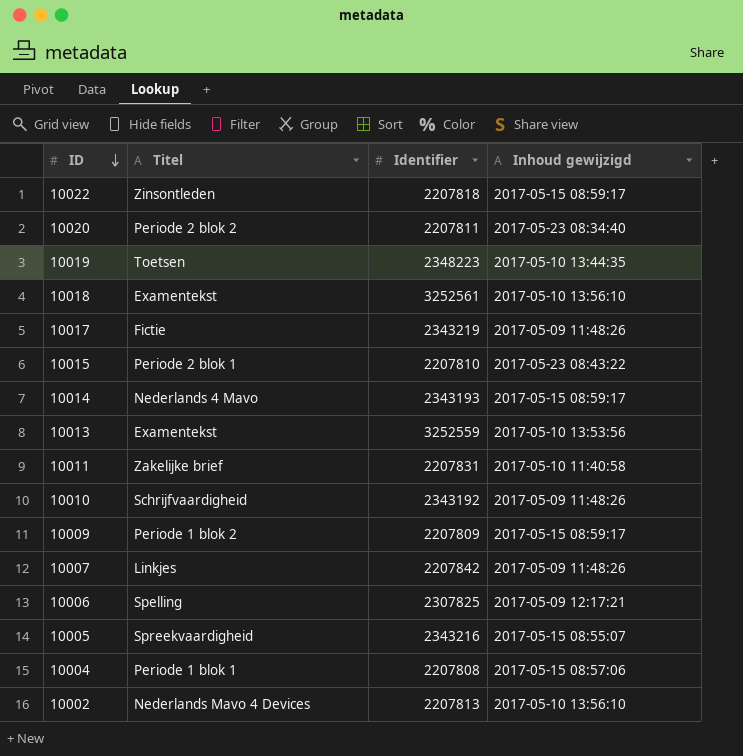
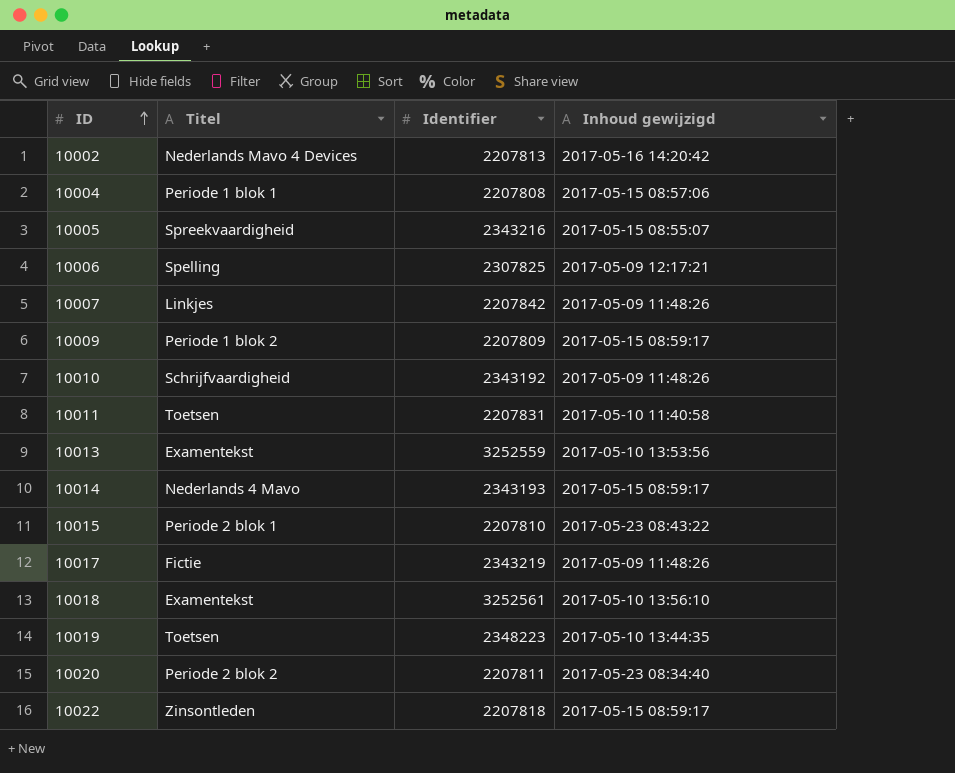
row order: ID descending -> ID ascending
10002 | Inhoud gewijzigd: 2017-05-10 13:56:10 -> 2017-05-16 14:20:42
10011 | Titel: Zakelijke brief -> Toetsen

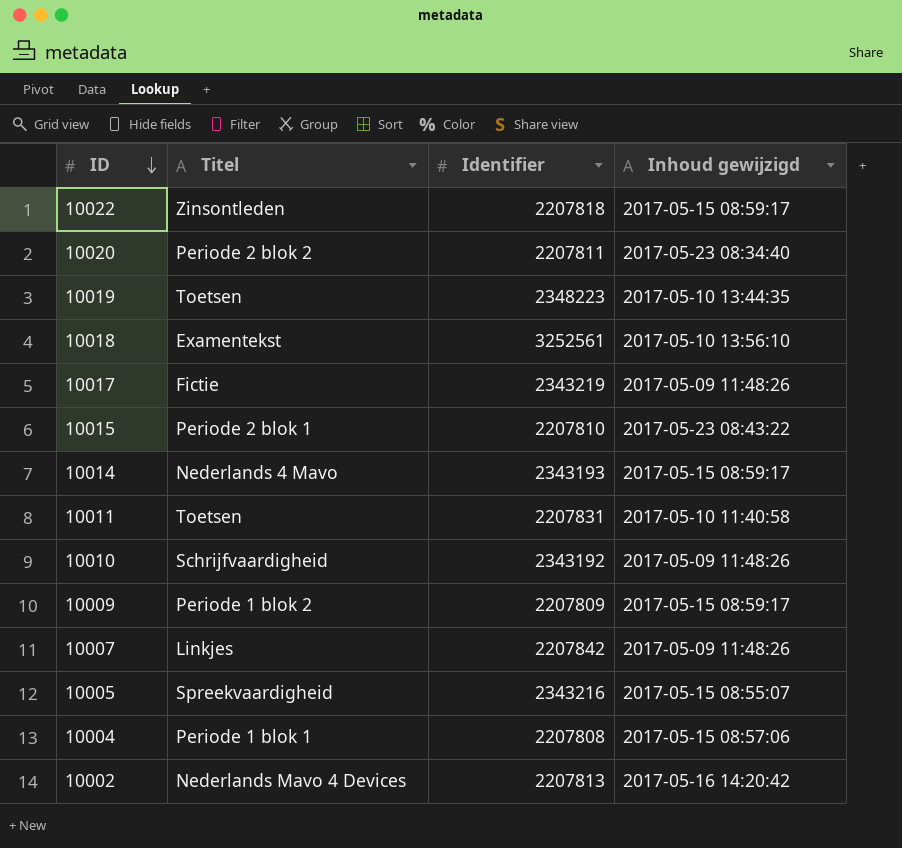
row order: ID ascending -> ID descending
row 10006: Spelling | 2307825 | 2017-05-09 12:17:21 -> none
row 10013: Examentekst | 3252559 | 2017-05-10 13:53:56 -> none

